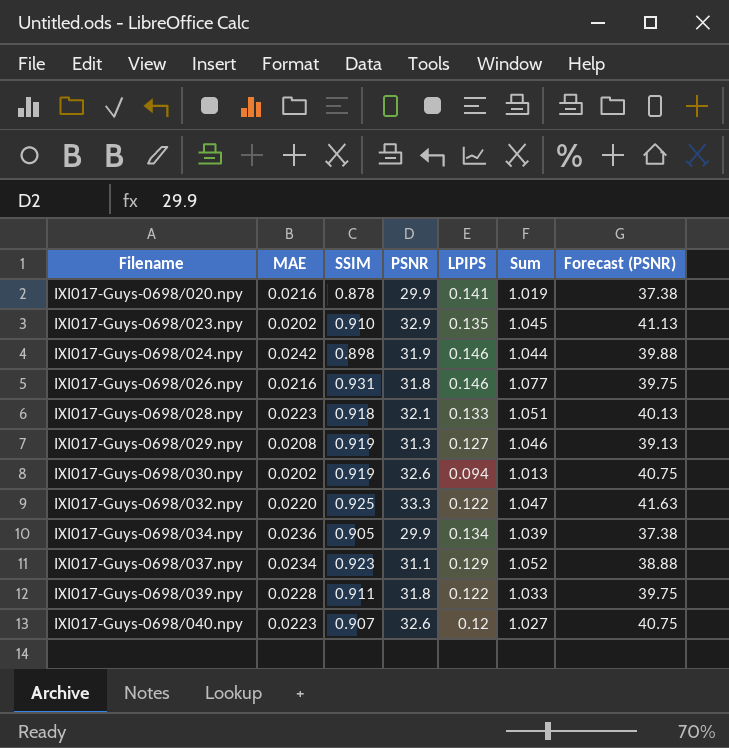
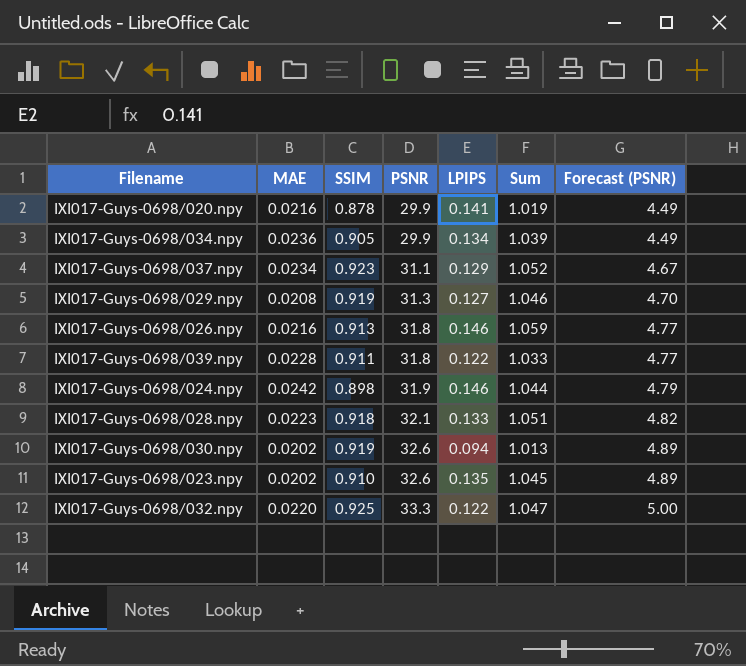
row order: Filename ascending -> PSNR ascending
column Forecast (PSNR) | formula: [PSNR] * 1.25 -> [PSNR] * 0.15
row IXI017-Guys-0698/040.npy: 0.0223 | 0.907 | 32.6 | 0.12 | 1.027 | 40.75 -> none
IXI017-Guys-0698/026.npy | SSIM: 0.931 -> 0.913
IXI017-Guys-0698/026.npy | Sum: 1.077 -> 1.059
IXI017-Guys-0698/023.npy | PSNR: 32.9 -> 32.6

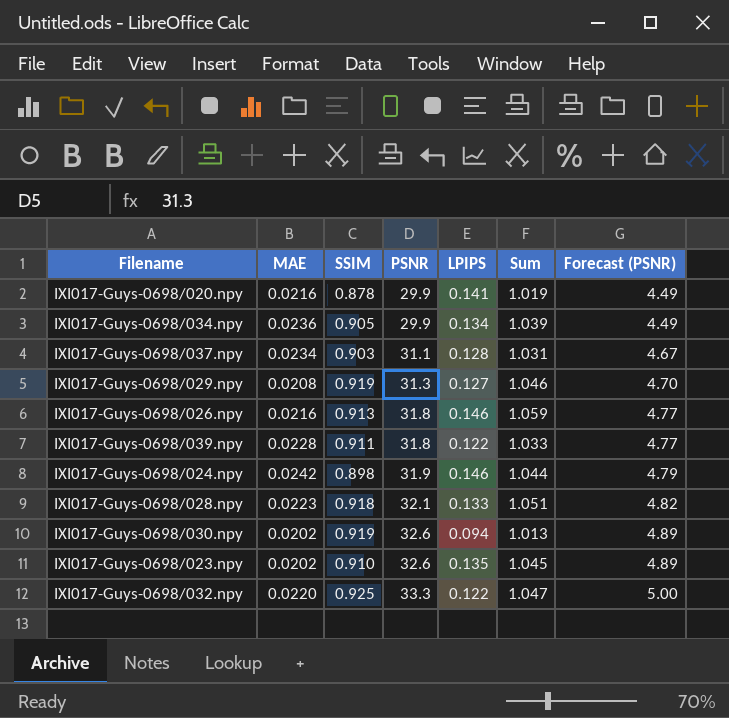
IXI017-Guys-0698/037.npy | SSIM: 0.923 -> 0.903
IXI017-Guys-0698/037.npy | LPIPS: 0.129 -> 0.128
IXI017-Guys-0698/037.npy | Sum: 1.052 -> 1.031

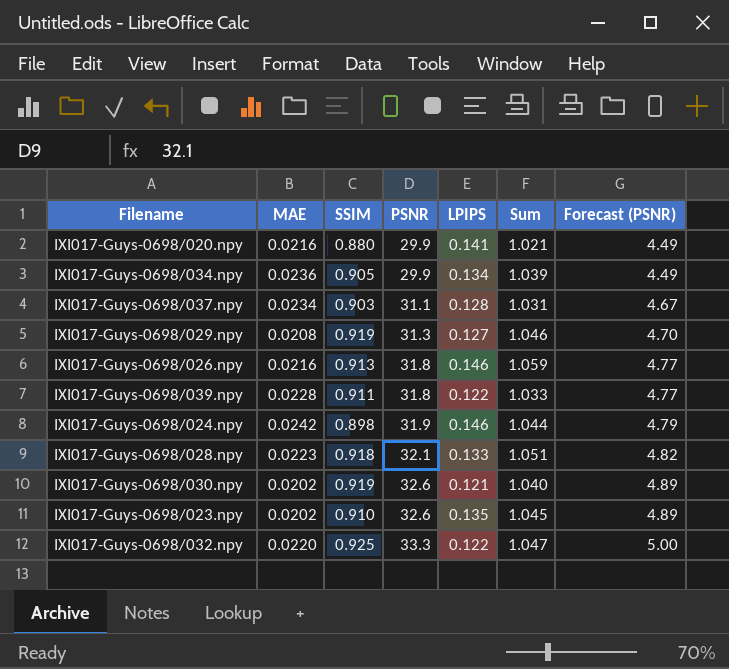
IXI017-Guys-0698/020.npy | SSIM: 0.878 -> 0.880
IXI017-Guys-0698/020.npy | Sum: 1.019 -> 1.021
IXI017-Guys-0698/030.npy | LPIPS: 0.094 -> 0.121
IXI017-Guys-0698/030.npy | Sum: 1.013 -> 1.040

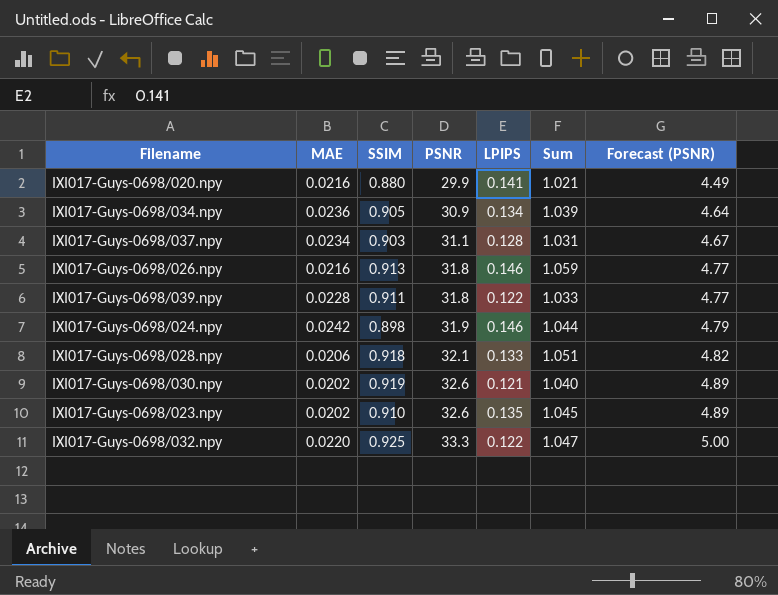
row IXI017-Guys-0698/029.npy: 0.0208 | 0.919 | 31.3 | 0.127 | 1.046 | 4.70 -> none
IXI017-Guys-0698/034.npy | PSNR: 29.9 -> 30.9
IXI017-Guys-0698/034.npy | Forecast (PSNR): 4.49 -> 4.64
IXI017-Guys-0698/028.npy | MAE: 0.0223 -> 0.0206

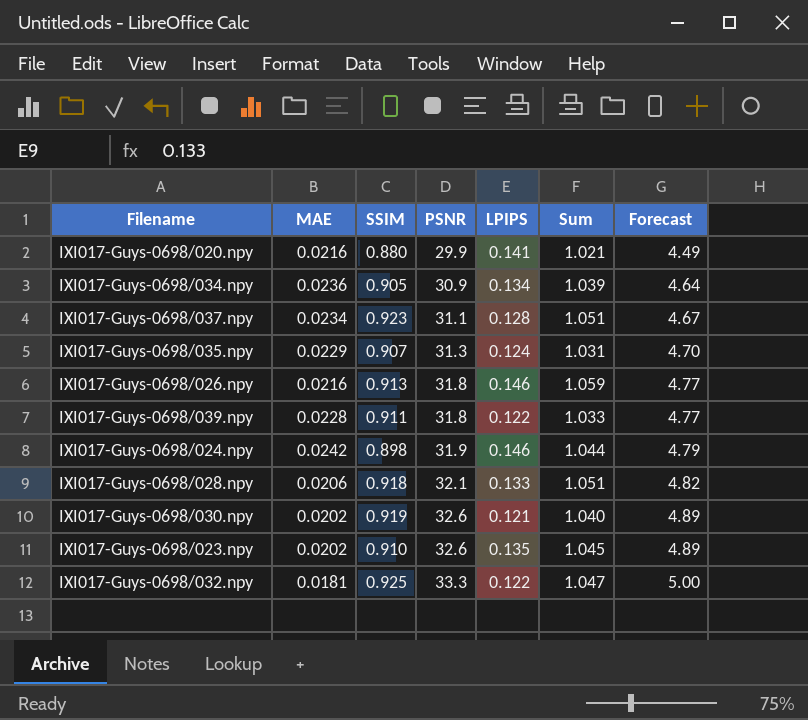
column name: Forecast (PSNR) -> Forecast
IXI017-Guys-0698/037.npy | SSIM: 0.903 -> 0.923
IXI017-Guys-0698/037.npy | Sum: 1.031 -> 1.051
row IXI017-Guys-0698/035.npy: none -> 0.0229 | 0.907 | 31.3 | 0.124 | 1.031 | 4.70
IXI017-Guys-0698/032.npy | MAE: 0.0220 -> 0.0181

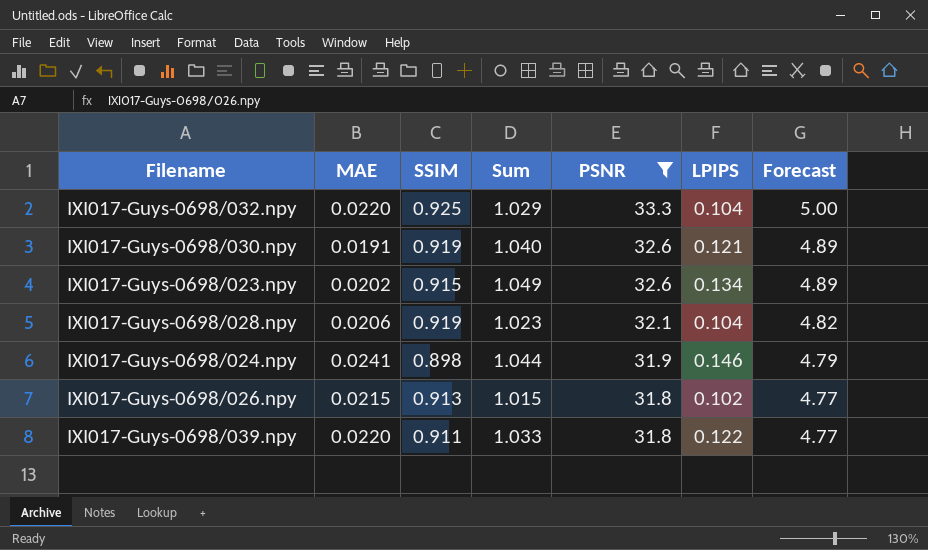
filter: none -> PSNR >= 31.8
row order: PSNR ascending -> PSNR descending
column Sum | position: 6 -> 4
IXI017-Guys-0698/032.npy | MAE: 0.0181 -> 0.0220
IXI017-Guys-0698/032.npy | Sum: 1.047 -> 1.029
IXI017-Guys-0698/032.npy | LPIPS: 0.122 -> 0.104
IXI017-Guys-0698/030.npy | MAE: 0.0202 -> 0.0191
IXI017-Guys-0698/023.npy | SSIM: 0.910 -> 0.915
IXI017-Guys-0698/023.npy | Sum: 1.045 -> 1.049
IXI017-Guys-0698/023.npy | LPIPS: 0.135 -> 0.134
IXI017-Guys-0698/028.npy | SSIM: 0.918 -> 0.919
IXI017-Guys-0698/028.npy | Sum: 1.051 -> 1.023
IXI017-Guys-0698/028.npy | LPIPS: 0.133 -> 0.104
IXI017-Guys-0698/024.npy | MAE: 0.0242 -> 0.0241
IXI017-Guys-0698/026.npy | MAE: 0.0216 -> 0.0215
IXI017-Guys-0698/026.npy | Sum: 1.059 -> 1.015
IXI017-Guys-0698/026.npy | LPIPS: 0.146 -> 0.102
IXI017-Guys-0698/039.npy | MAE: 0.0228 -> 0.0220

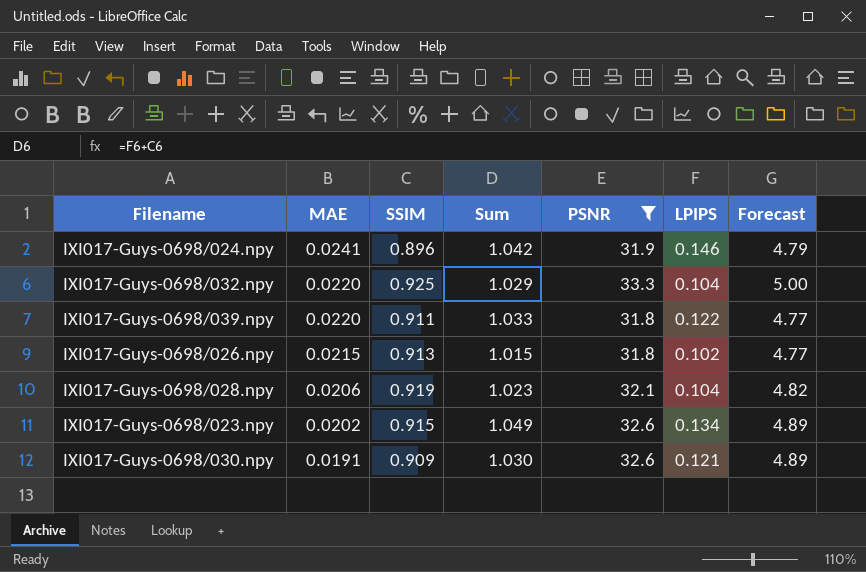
row order: PSNR descending -> MAE descending
IXI017-Guys-0698/024.npy | SSIM: 0.898 -> 0.896
IXI017-Guys-0698/024.npy | Sum: 1.044 -> 1.042
IXI017-Guys-0698/030.npy | SSIM: 0.919 -> 0.909
IXI017-Guys-0698/030.npy | Sum: 1.040 -> 1.030

